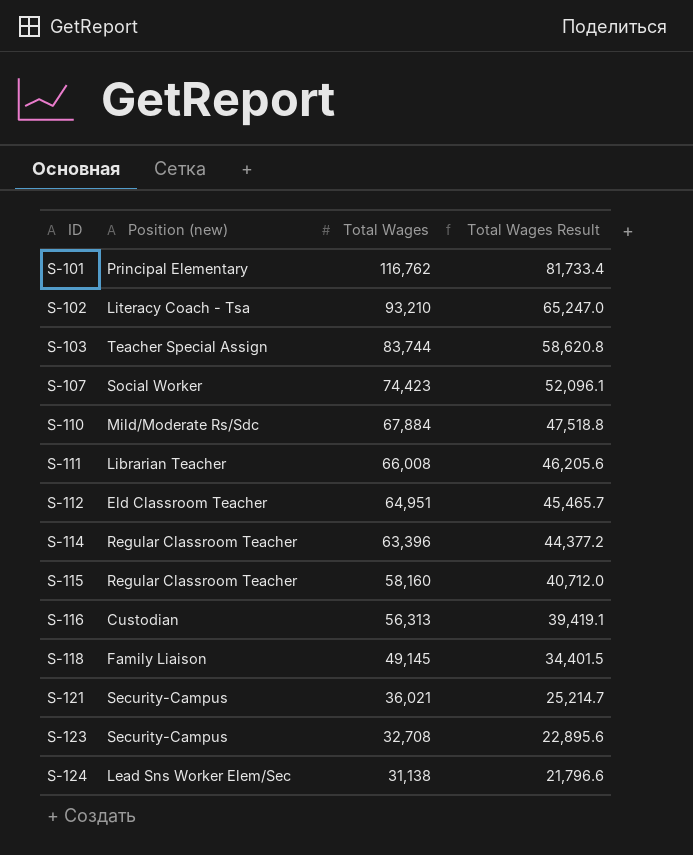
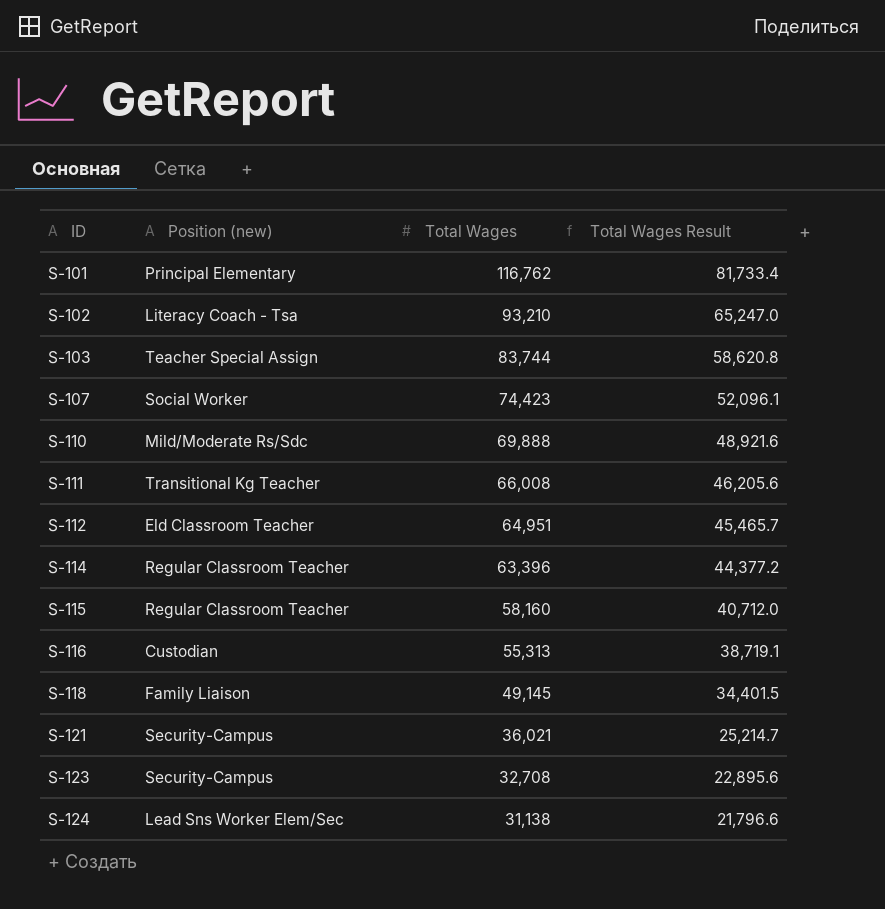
S-110 | Total Wages: 67,884 -> 69,888
S-110 | Total Wages Result: 47,518.8 -> 48,921.6
S-111 | Position (new): Librarian Teacher -> Transitional Kg Teacher
S-116 | Total Wages: 56,313 -> 55,313
S-116 | Total Wages Result: 39,419.1 -> 38,719.1

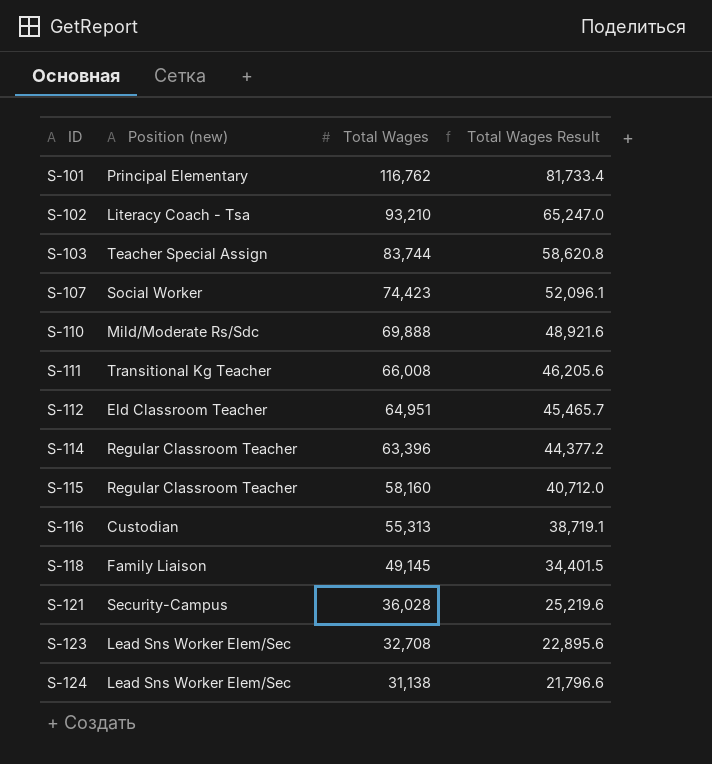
S-121 | Total Wages: 36,021 -> 36,028
S-121 | Total Wages Result: 25,214.7 -> 25,219.6
S-123 | Position (new): Security-Campus -> Lead Sns Worker Elem/Sec

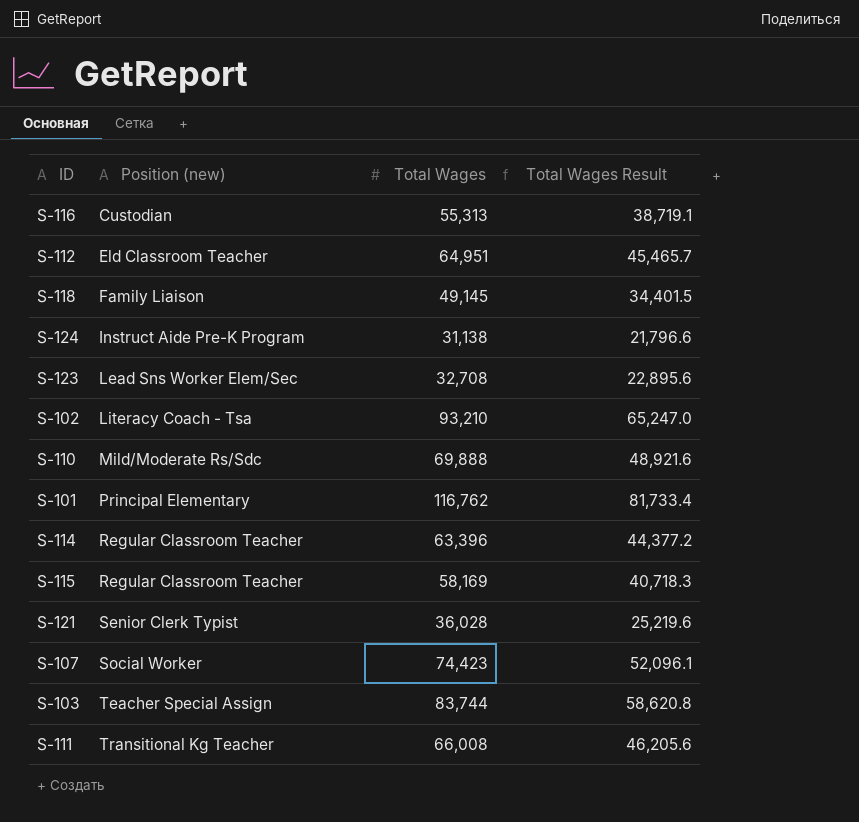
row order: ID ascending -> Position (new) ascending
S-124 | Position (new): Lead Sns Worker Elem/Sec -> Instruct Aide Pre-K Program
S-115 | Total Wages: 58,160 -> 58,169
S-115 | Total Wages Result: 40,712.0 -> 40,718.3
S-121 | Position (new): Security-Campus -> Senior Clerk Typist

